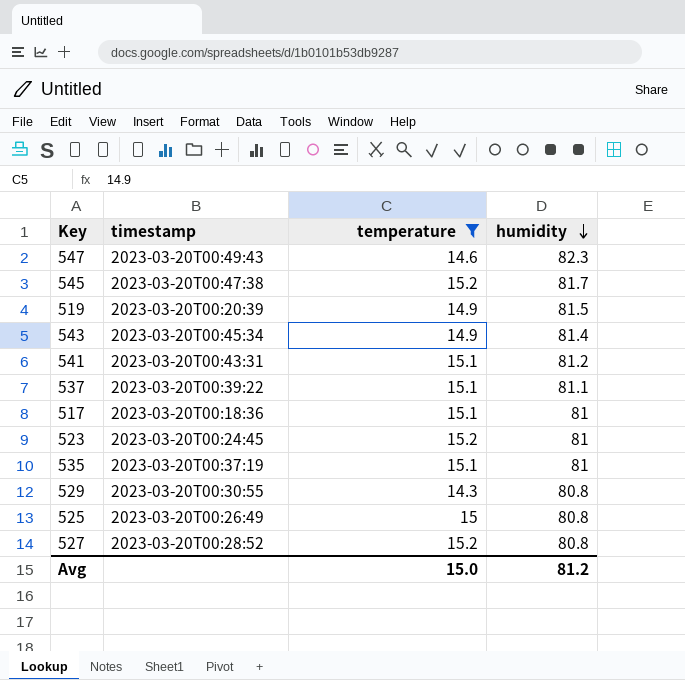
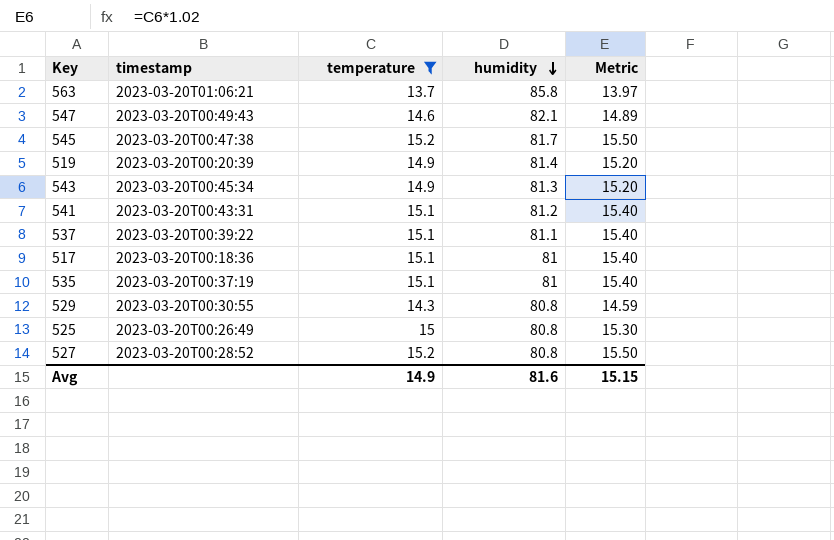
column Metric | formula: none -> [temperature] * 1.02
row 523: 2023-03-20T00:24:45 | 15.2 | 81 -> none
row 563: none -> 2023-03-20T01:06:21 | 13.7 | 85.8 | 13.97
547 | humidity: 82.3 -> 82.1
519 | humidity: 81.5 -> 81.4
543 | humidity: 81.4 -> 81.3
Avg | temperature: 15.0 -> 14.9
Avg | humidity: 81.2 -> 81.6

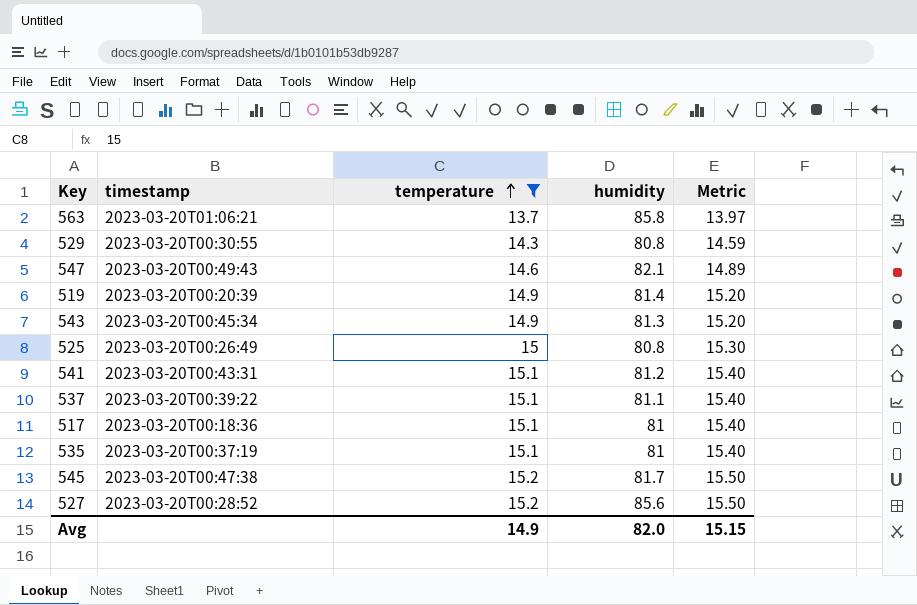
row order: humidity descending -> temperature ascending
527 | humidity: 80.8 -> 85.6
Avg | humidity: 81.6 -> 82.0

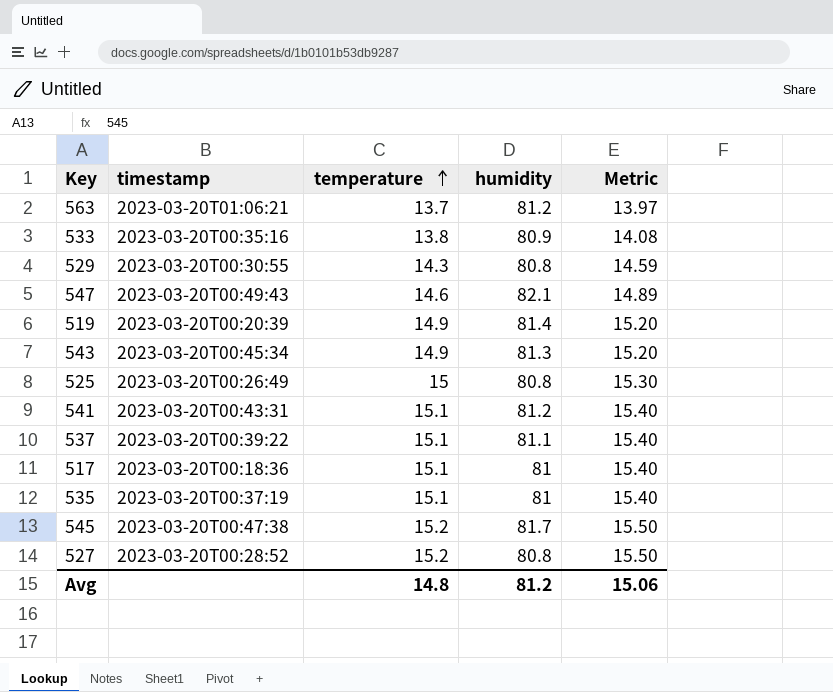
filter: temperature != 13.8 -> none
563 | humidity: 85.8 -> 81.2
527 | humidity: 85.6 -> 80.8
Avg | temperature: 14.9 -> 14.8
Avg | humidity: 82.0 -> 81.2
Avg | Metric: 15.15 -> 15.06

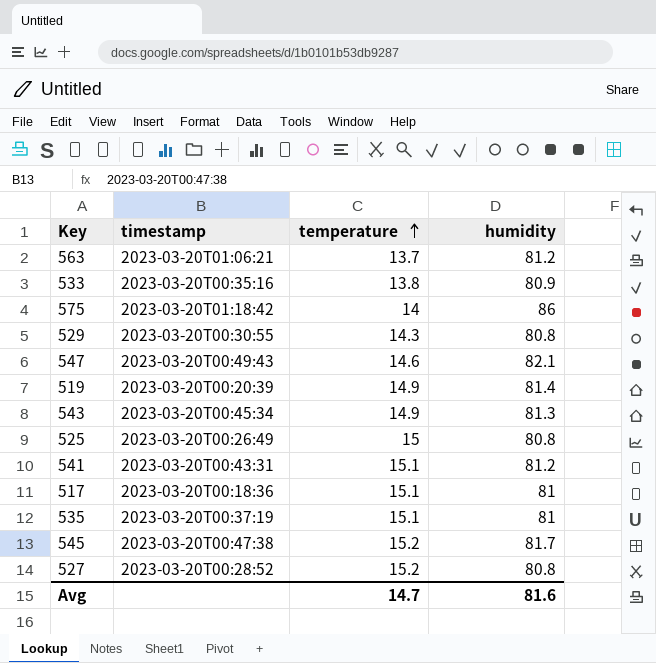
column Metric | formula: [temperature] * 1.02 -> none
row 537: 2023-03-20T00:39:22 | 15.1 | 81.1 | 15.40 -> none
row 575: none -> 2023-03-20T01:18:42 | 14 | 86
Avg | temperature: 14.8 -> 14.7
Avg | humidity: 81.2 -> 81.6

